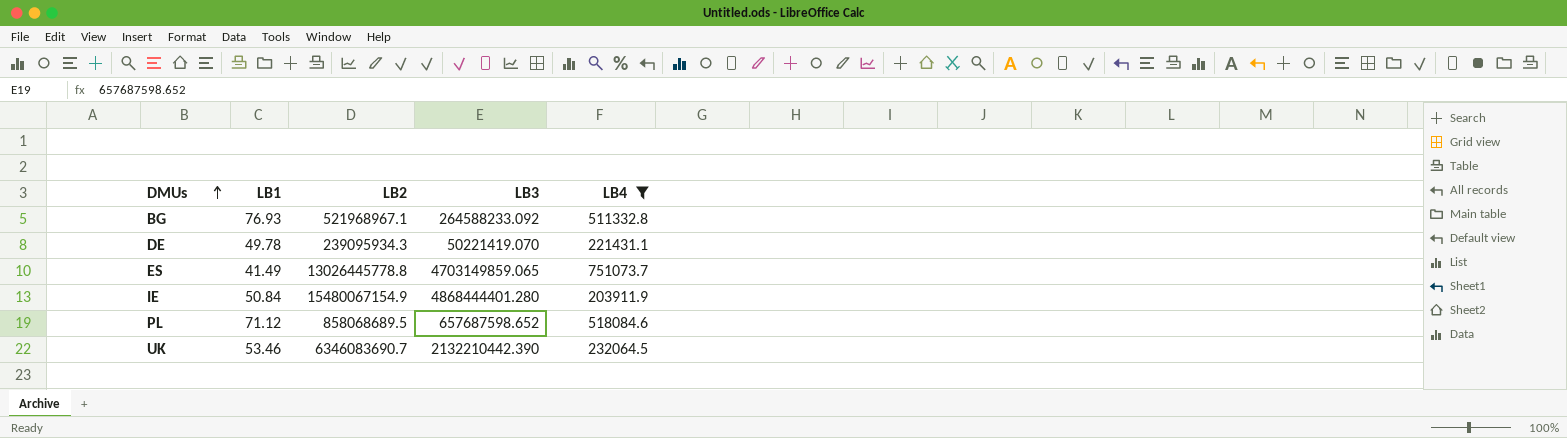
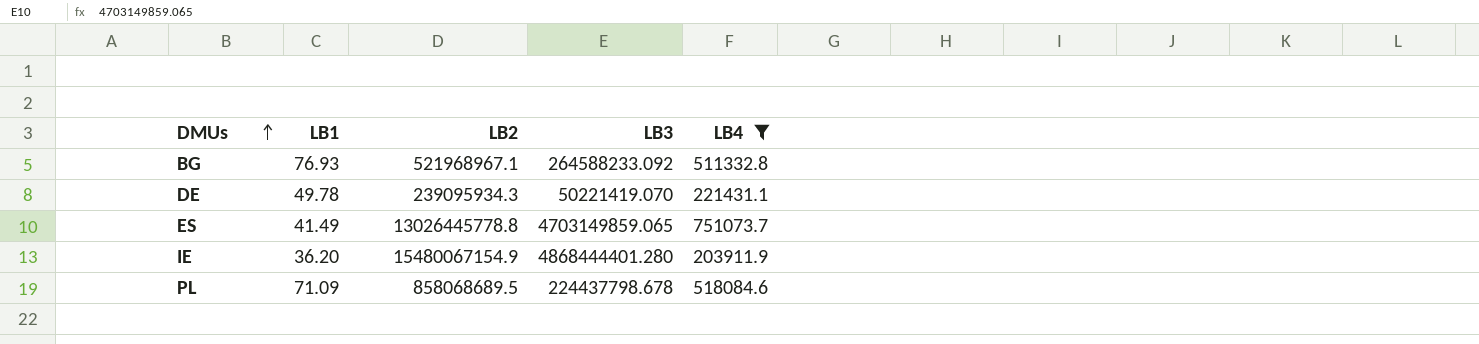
row UK: 53.46 | 6346083690.7 | 2132210442.390 | 232064.5 -> none
IE | LB1: 50.84 -> 36.20
PL | LB1: 71.12 -> 71.09
PL | LB3: 657687598.652 -> 224437798.678

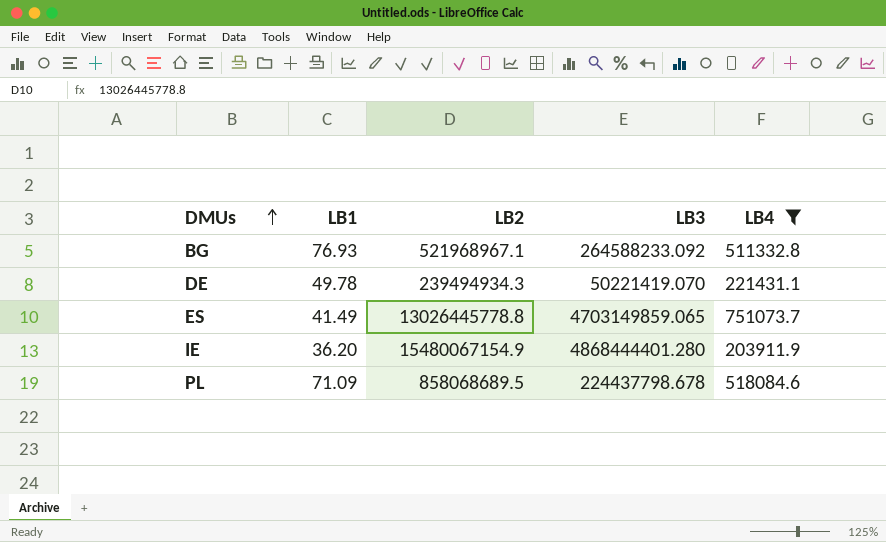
DE | LB2: 239095934.3 -> 239494934.3

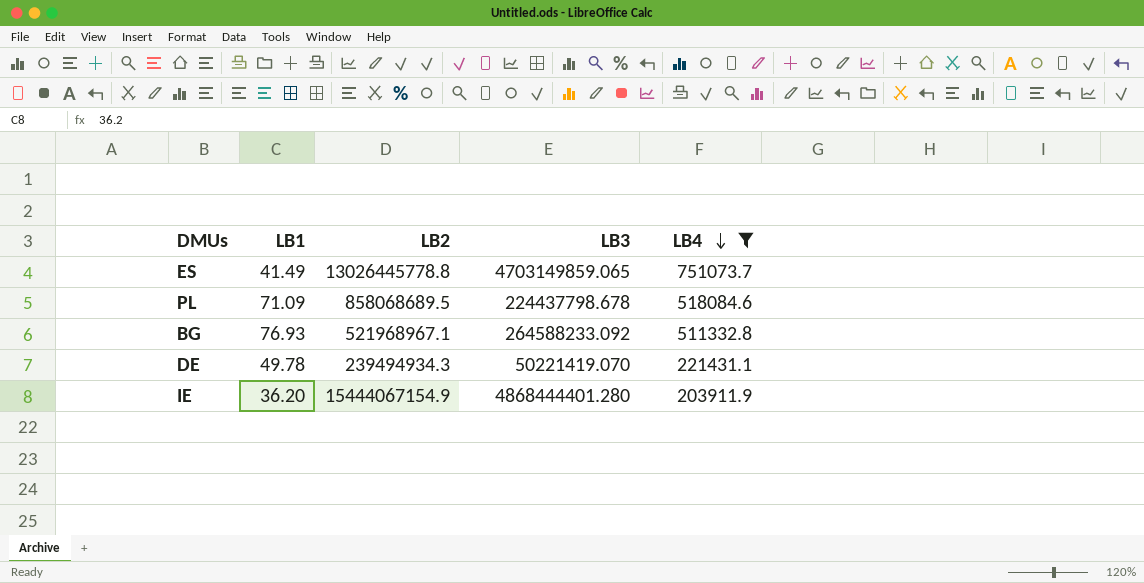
row order: DMUs ascending -> LB4 descending
IE | LB2: 15480067154.9 -> 15444067154.9

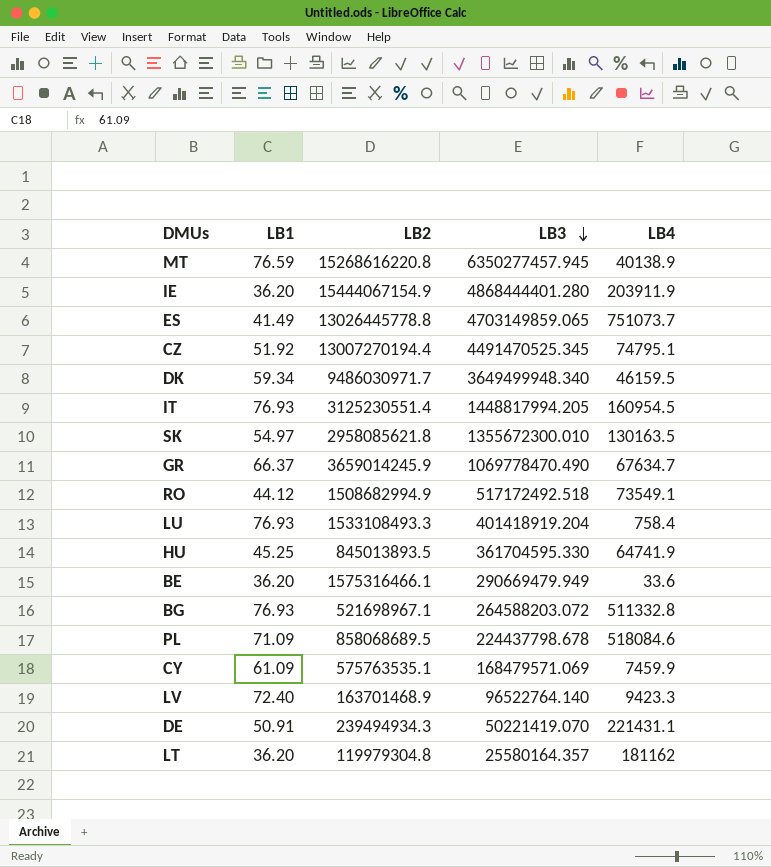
filter: LB4 >= 203911.9 -> none
row order: LB4 descending -> LB3 descending
BG | LB2: 521968967.1 -> 521698967.1
BG | LB3: 264588233.092 -> 264588203.072
DE | LB1: 49.78 -> 50.91

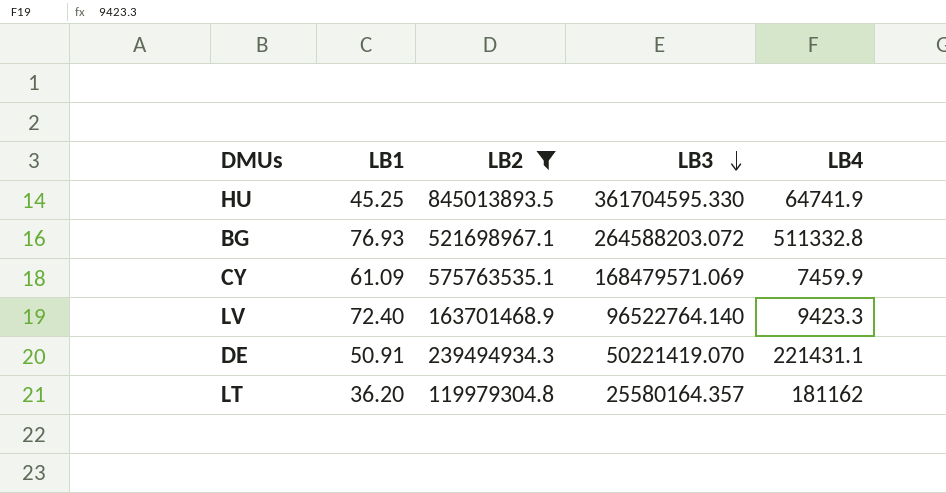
filter: none -> LB2 <= 845013893.5

